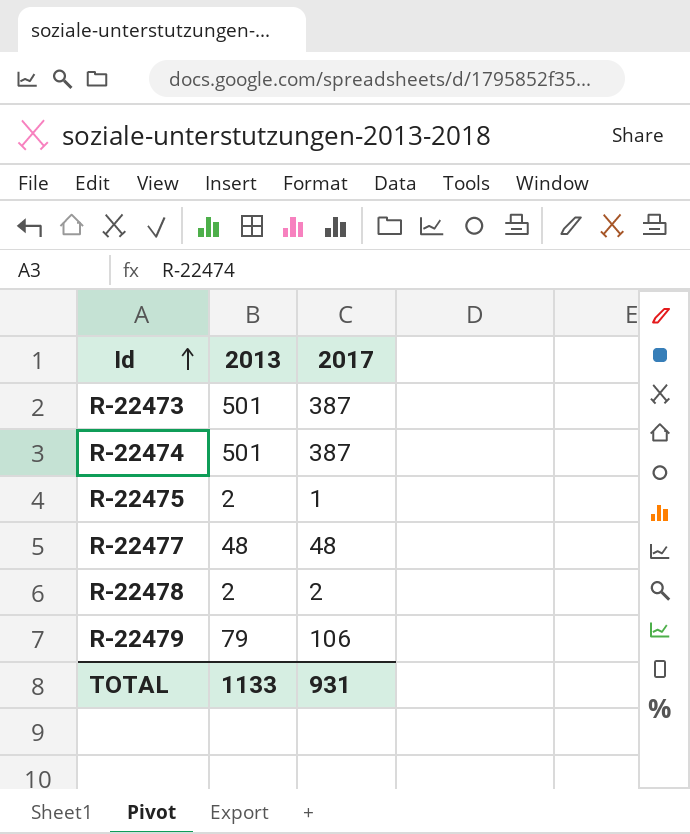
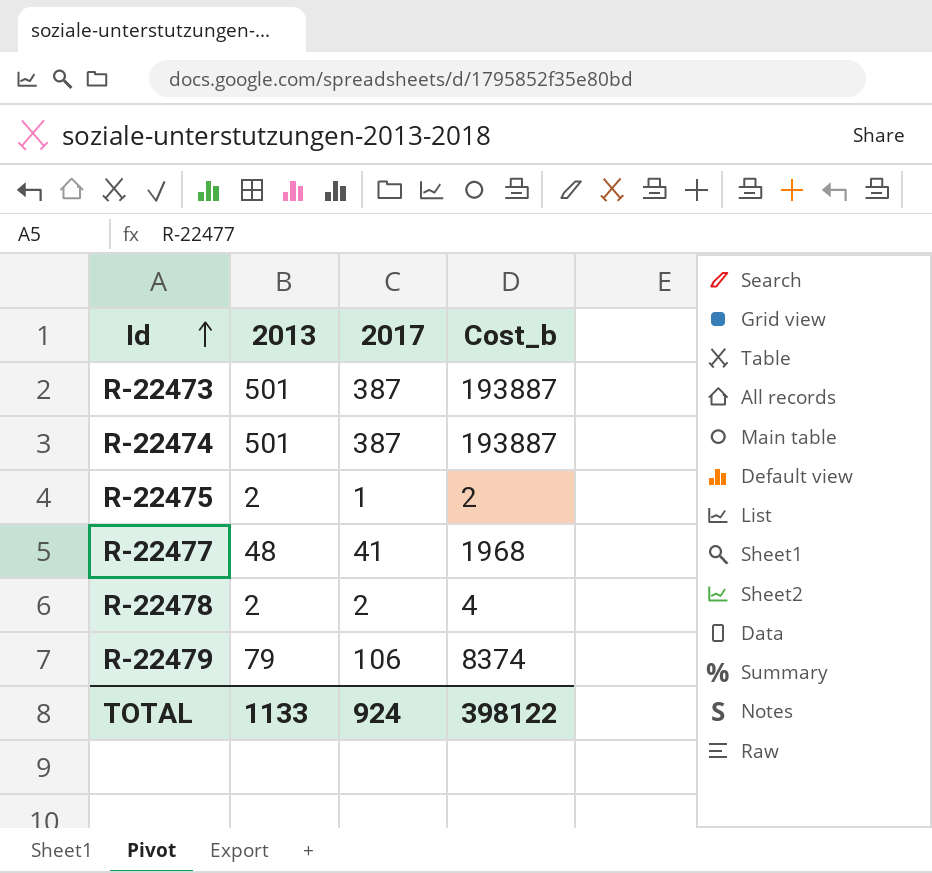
column Cost_b | formula: none -> [2013] * [2017]
R-22477 | 2017: 48 -> 41
TOTAL | 2017: 931 -> 924

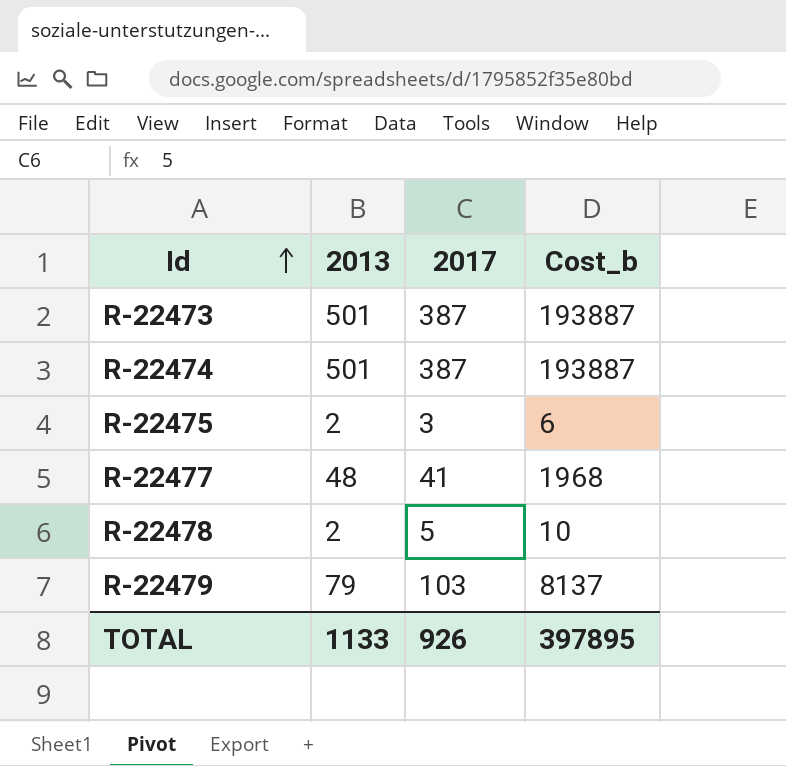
R-22475 | 2017: 1 -> 3
R-22475 | Cost_b: 2 -> 6
R-22478 | 2017: 2 -> 5
R-22478 | Cost_b: 4 -> 10
R-22479 | 2017: 106 -> 103
R-22479 | Cost_b: 8374 -> 8137
TOTAL | 2017: 924 -> 926
TOTAL | Cost_b: 398122 -> 397895

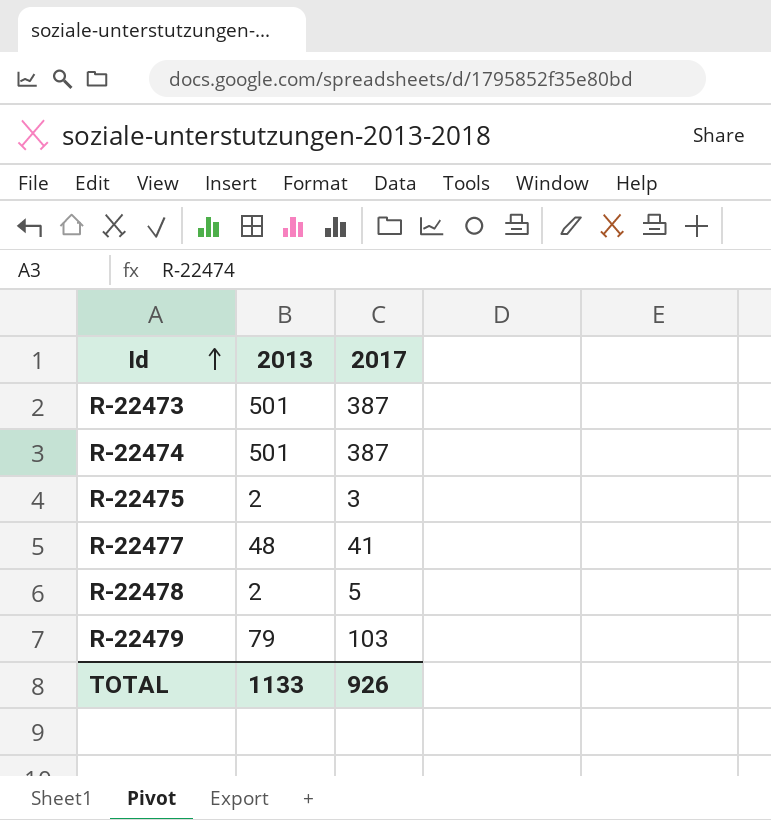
column Cost_b | formula: [2013] * [2017] -> none

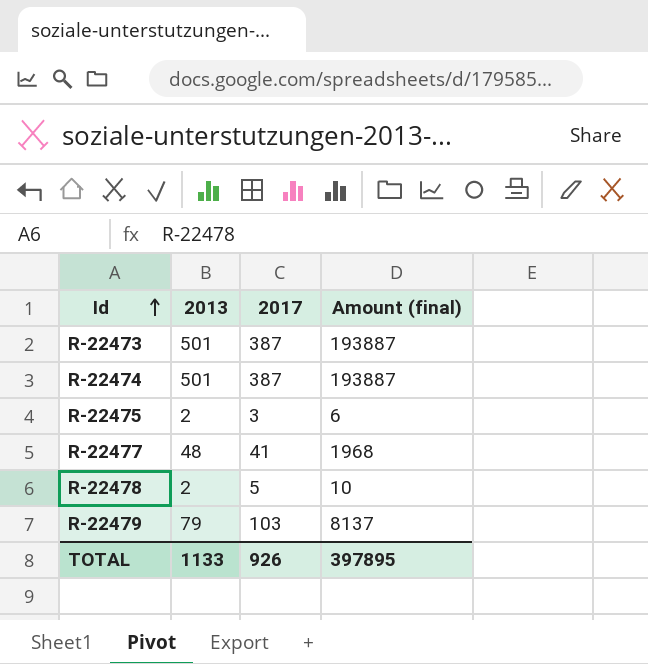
column Amount (final) | formula: none -> [2013] * [2017]

